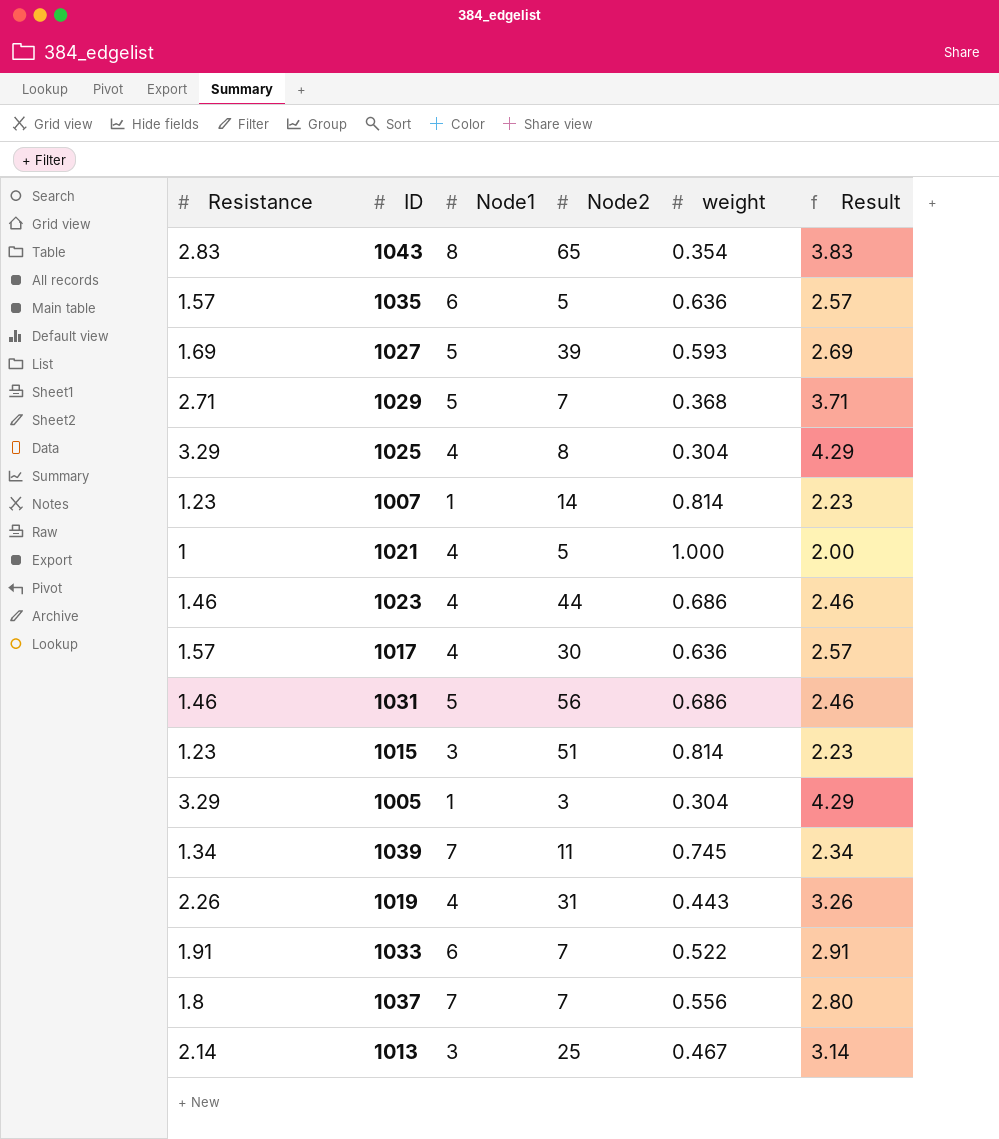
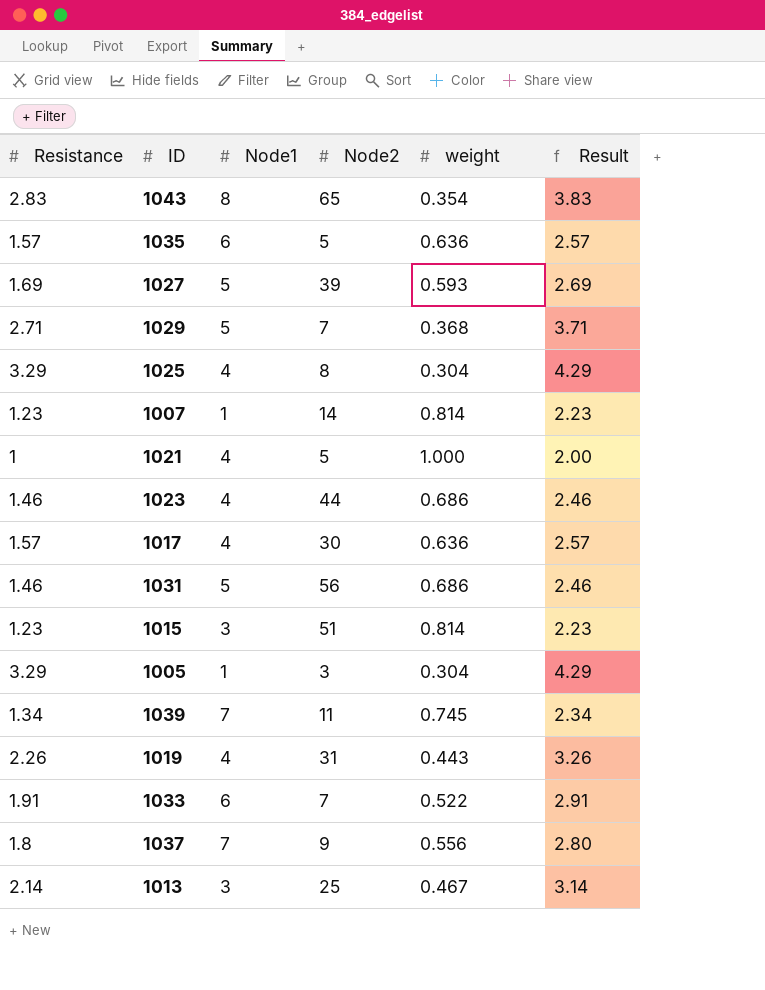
1037 | Node2: 7 -> 9

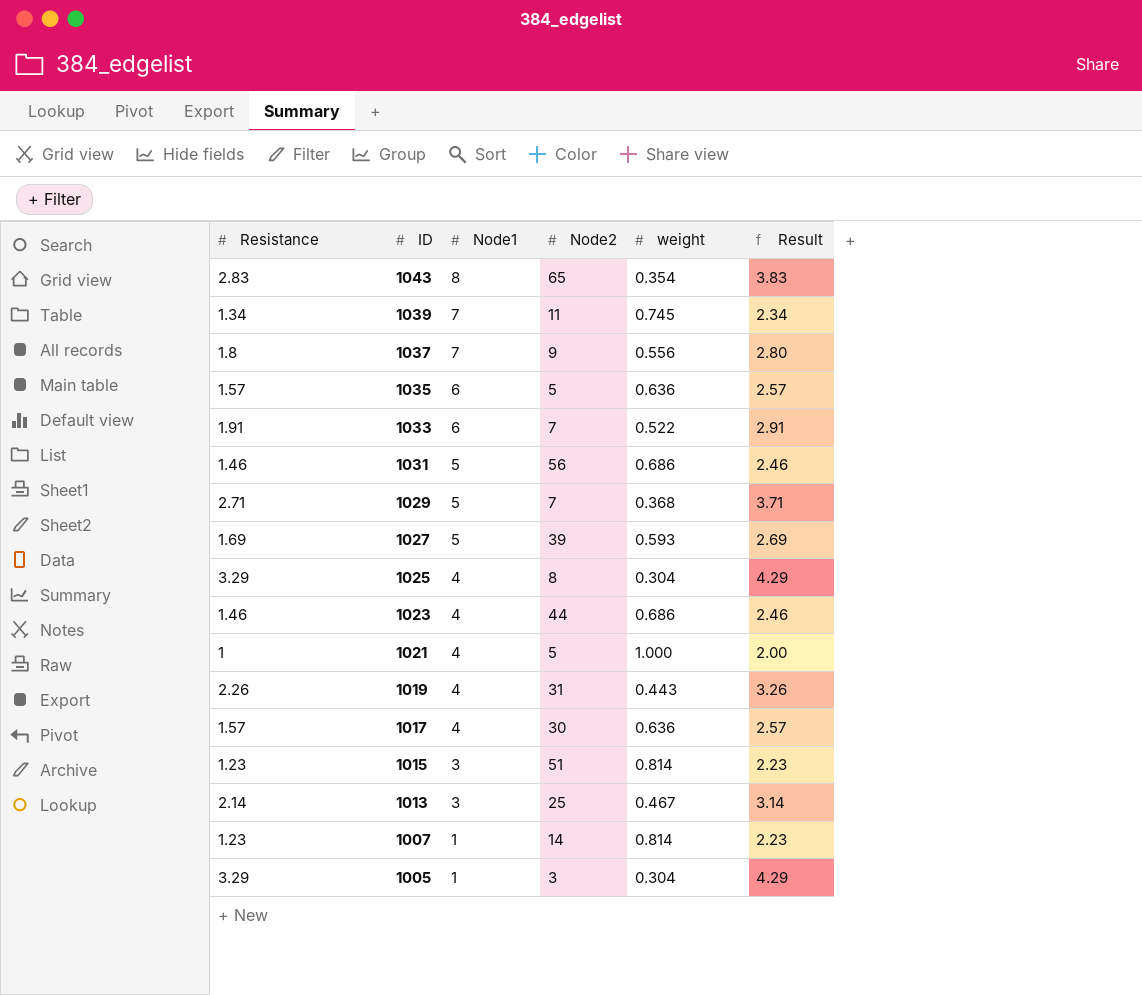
row order: none -> ID descending

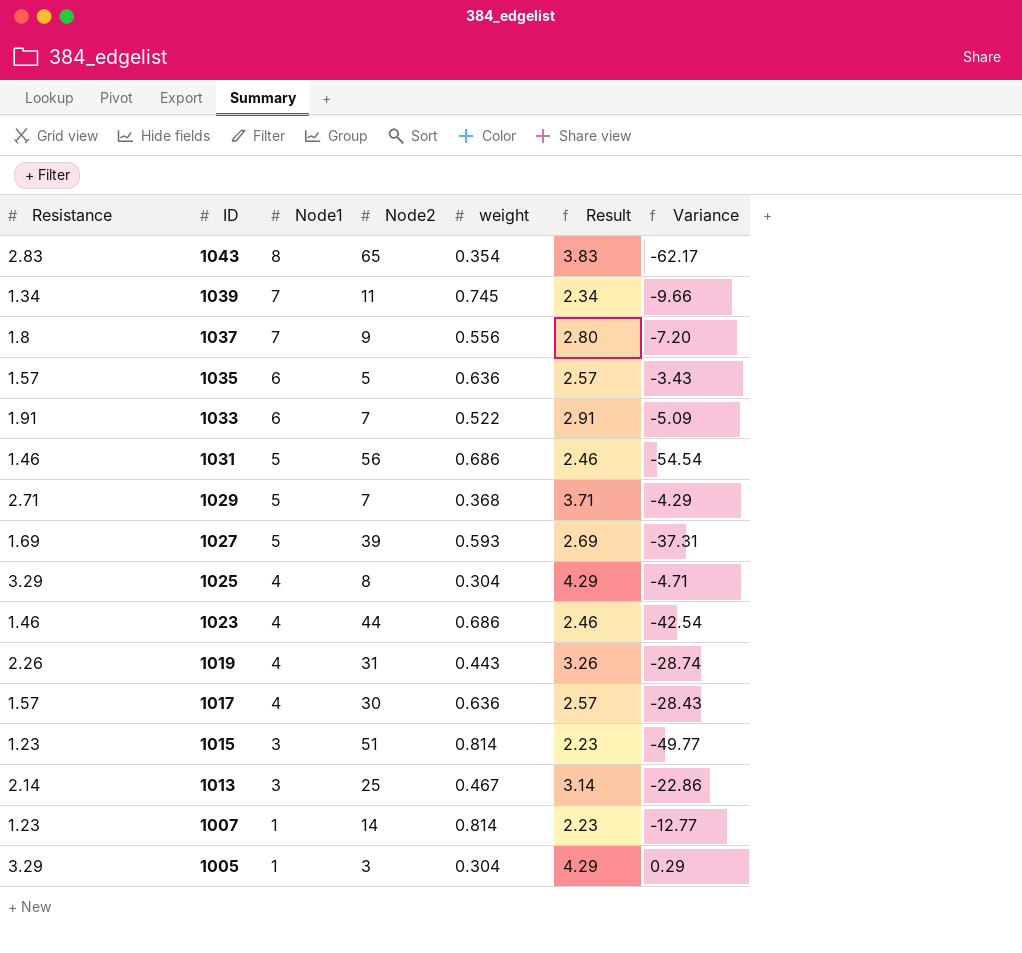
column Variance | formula: none -> [Resistance] - [Node2]
row 1021: 1 | 4 | 5 | 1.000 | 2.00 -> none

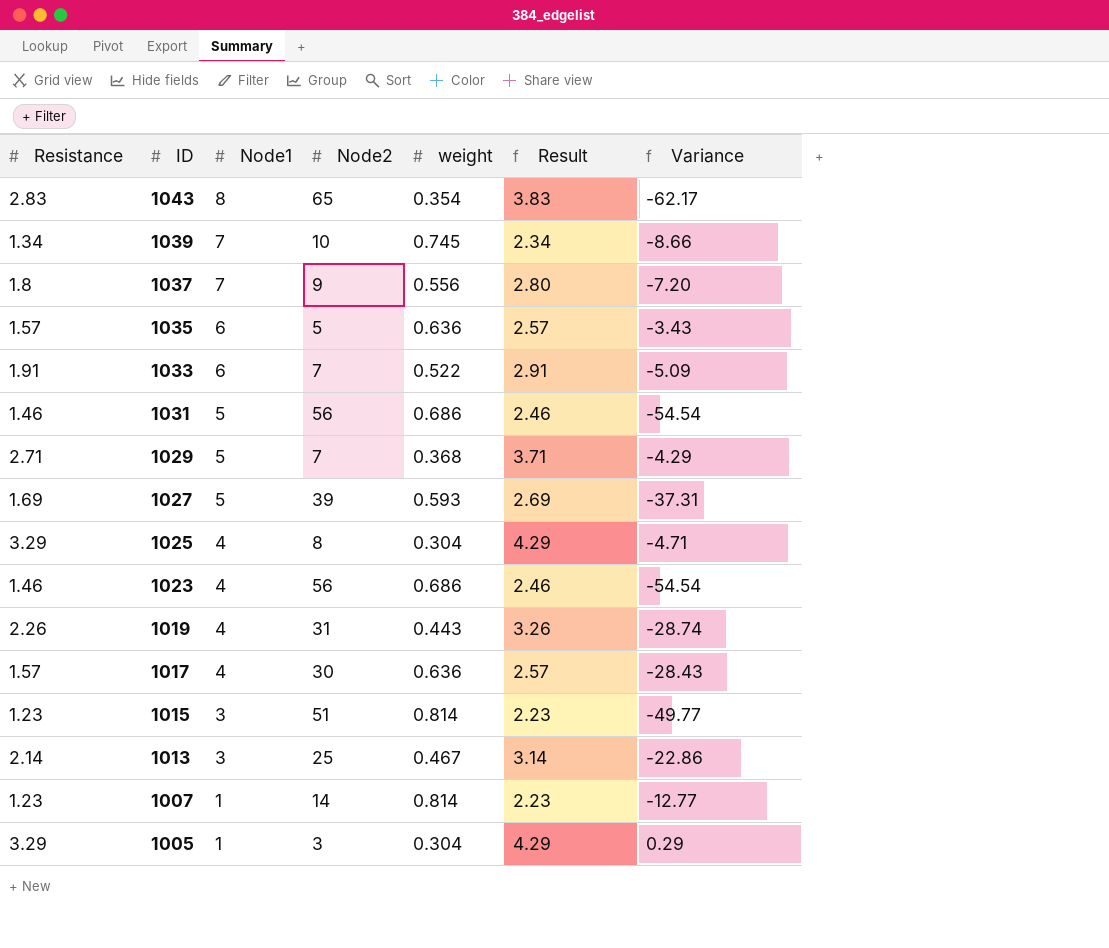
1039 | Node2: 11 -> 10
1039 | Variance: -9.66 -> -8.66
1023 | Node2: 44 -> 56
1023 | Variance: -42.54 -> -54.54

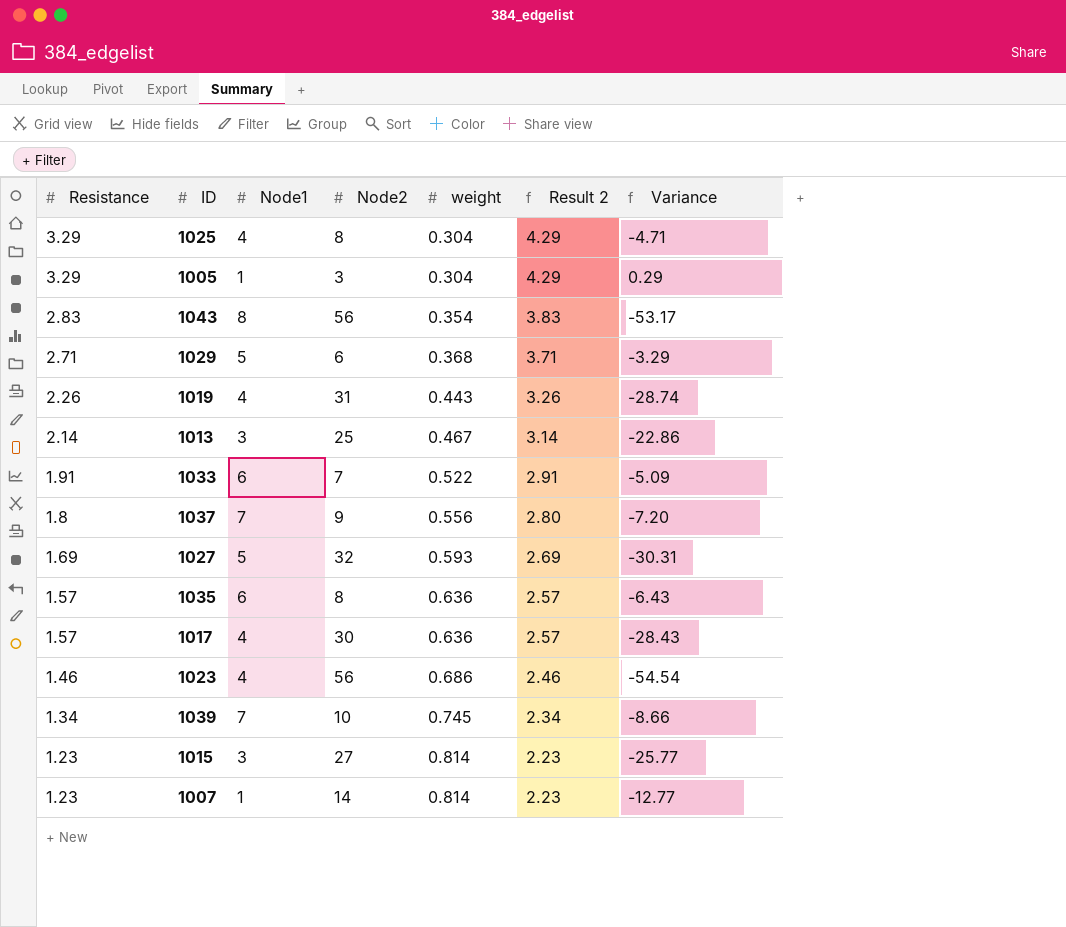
row order: ID descending -> Resistance descending
column name: Result -> Result 2
row 1031: 1.46 | 5 | 56 | 0.686 | 2.46 | -54.54 -> none
1043 | Node2: 65 -> 56
1043 | Variance: -62.17 -> -53.17
1029 | Node2: 7 -> 6
1029 | Variance: -4.29 -> -3.29
1027 | Node2: 39 -> 32
1027 | Variance: -37.31 -> -30.31
1035 | Node2: 5 -> 8
1035 | Variance: -3.43 -> -6.43
1015 | Node2: 51 -> 27
1015 | Variance: -49.77 -> -25.77

